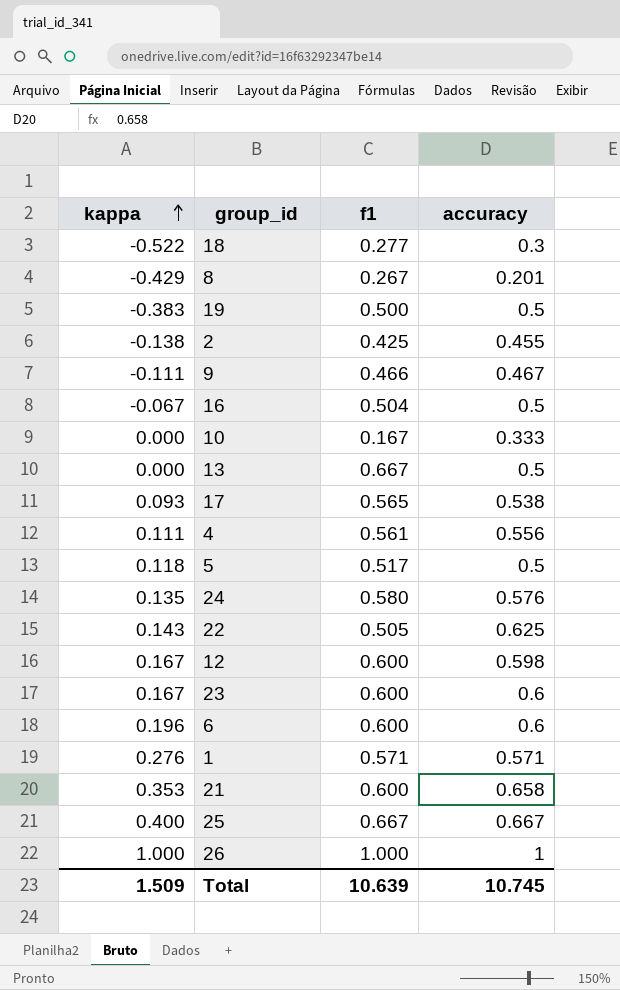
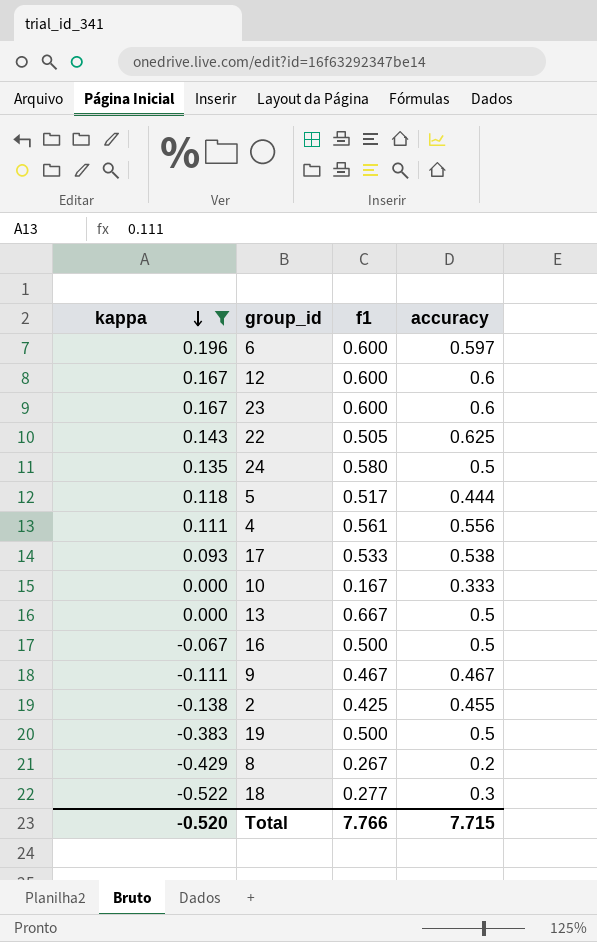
filter: none -> kappa <= 0.196
row order: kappa ascending -> kappa descending
6 | accuracy: 0.6 -> 0.597
12 | accuracy: 0.598 -> 0.6
24 | accuracy: 0.576 -> 0.5
5 | accuracy: 0.5 -> 0.444
17 | f1: 0.565 -> 0.533
16 | f1: 0.504 -> 0.500
9 | f1: 0.466 -> 0.467
8 | accuracy: 0.201 -> 0.2
Total | kappa: 1.509 -> -0.520
Total | f1: 10.639 -> 7.766
Total | accuracy: 10.745 -> 7.715

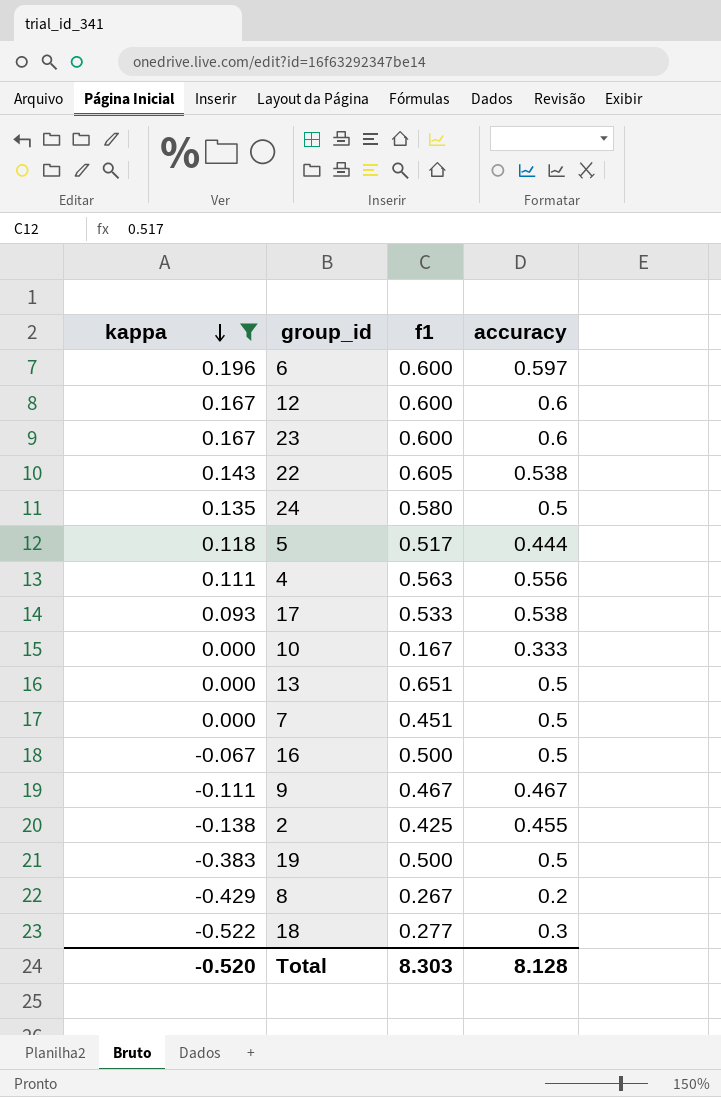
22 | f1: 0.505 -> 0.605
22 | accuracy: 0.625 -> 0.538
4 | f1: 0.561 -> 0.563
13 | f1: 0.667 -> 0.651
row 7: none -> 0.000 | 0.451 | 0.5
Total | f1: 7.766 -> 8.303
Total | accuracy: 7.715 -> 8.128

